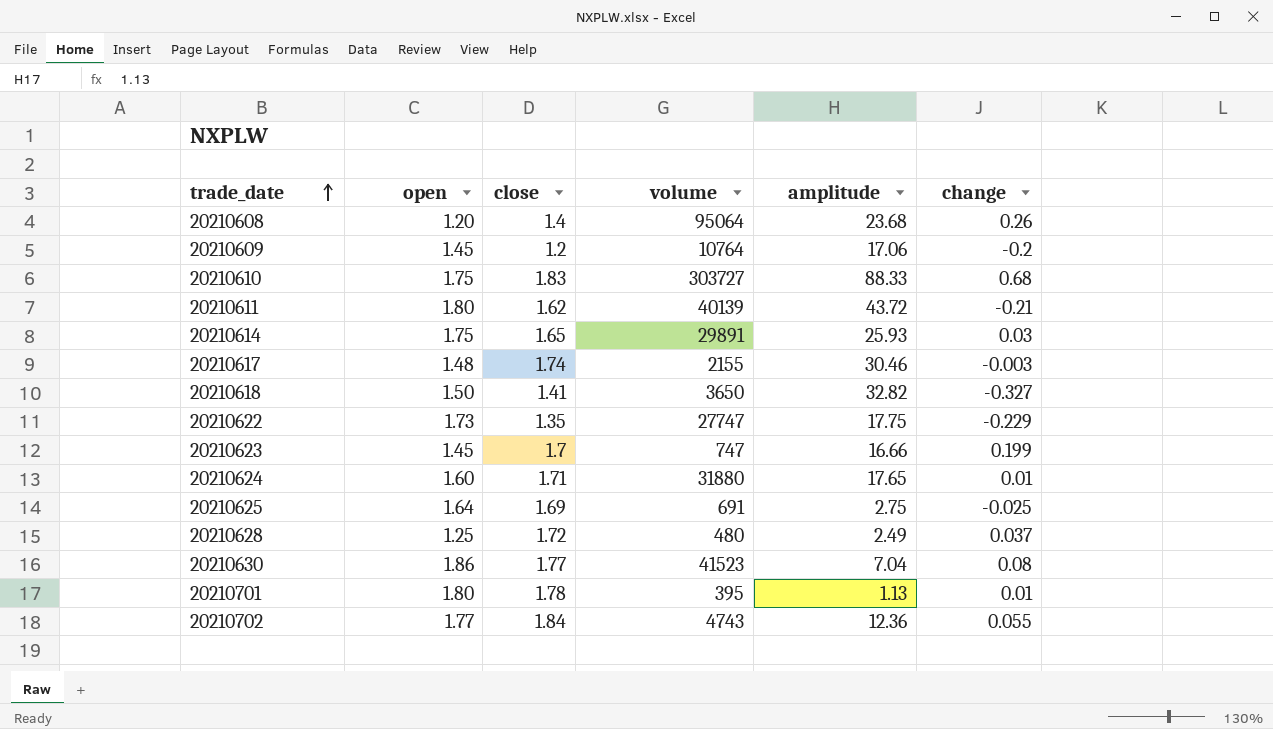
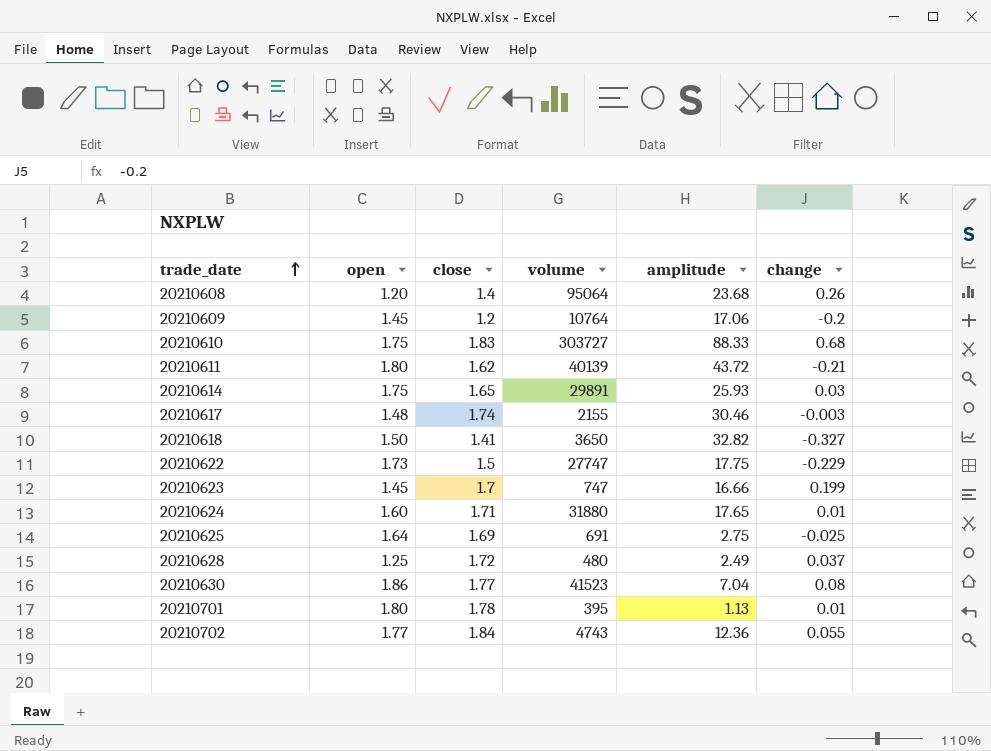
20210622 | close: 1.35 -> 1.5

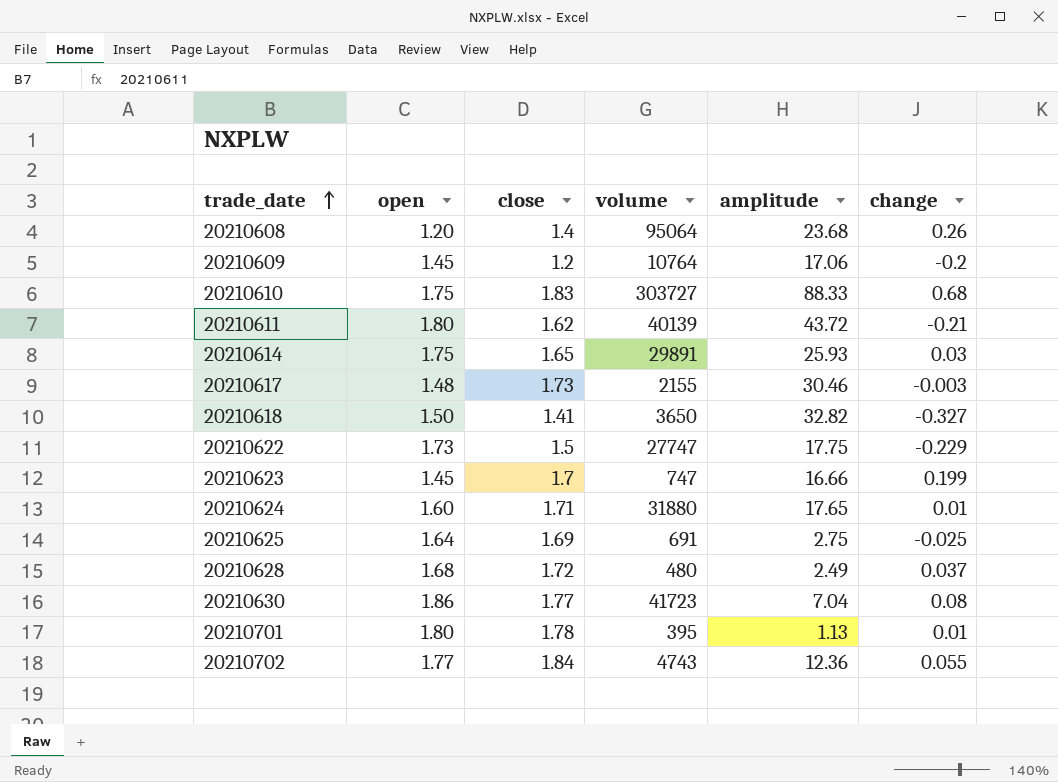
20210617 | close: 1.74 -> 1.73
20210628 | open: 1.25 -> 1.68
20210630 | volume: 41523 -> 41723

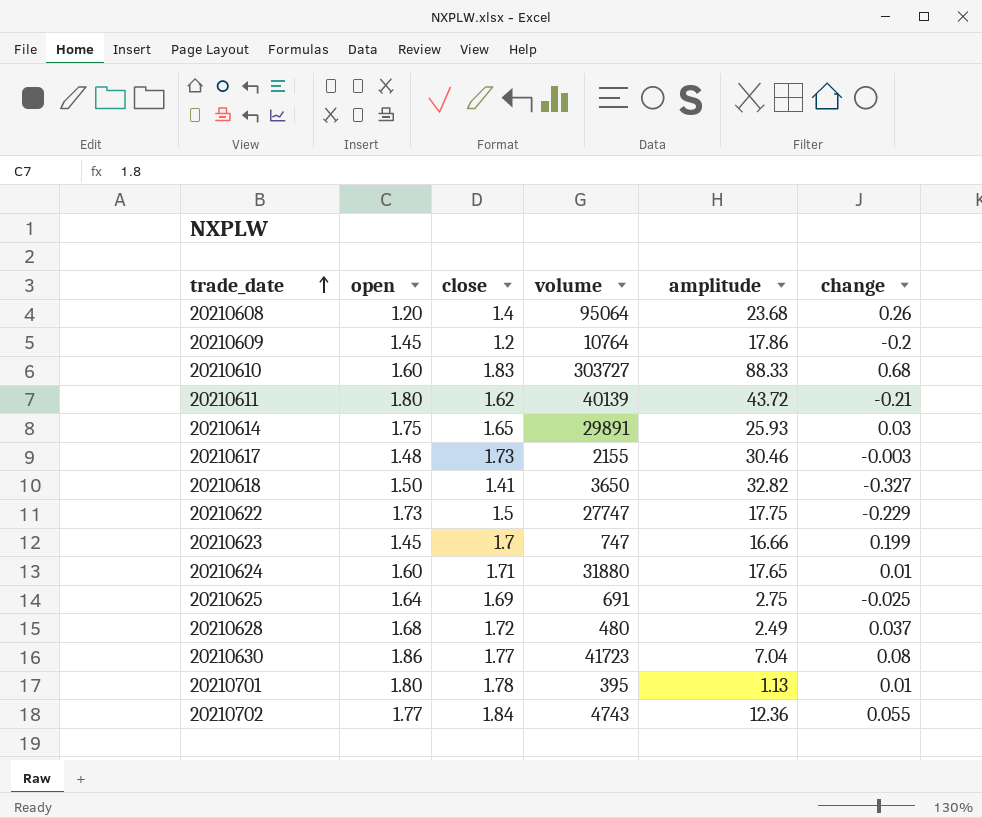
20210609 | amplitude: 17.06 -> 17.86
20210610 | open: 1.75 -> 1.60

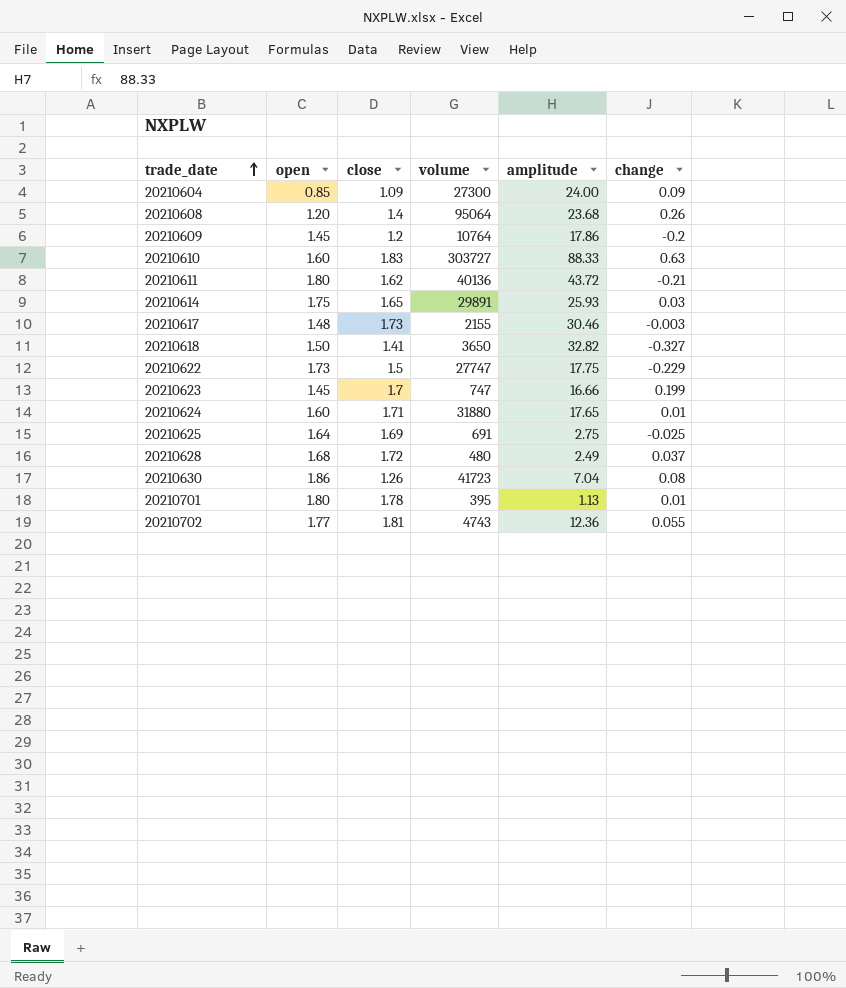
row 20210604: none -> 0.85 | 1.09 | 27300 | 24.00 | 0.09
20210610 | change: 0.68 -> 0.63
20210611 | volume: 40139 -> 40136
20210630 | close: 1.77 -> 1.26
20210702 | close: 1.84 -> 1.81

